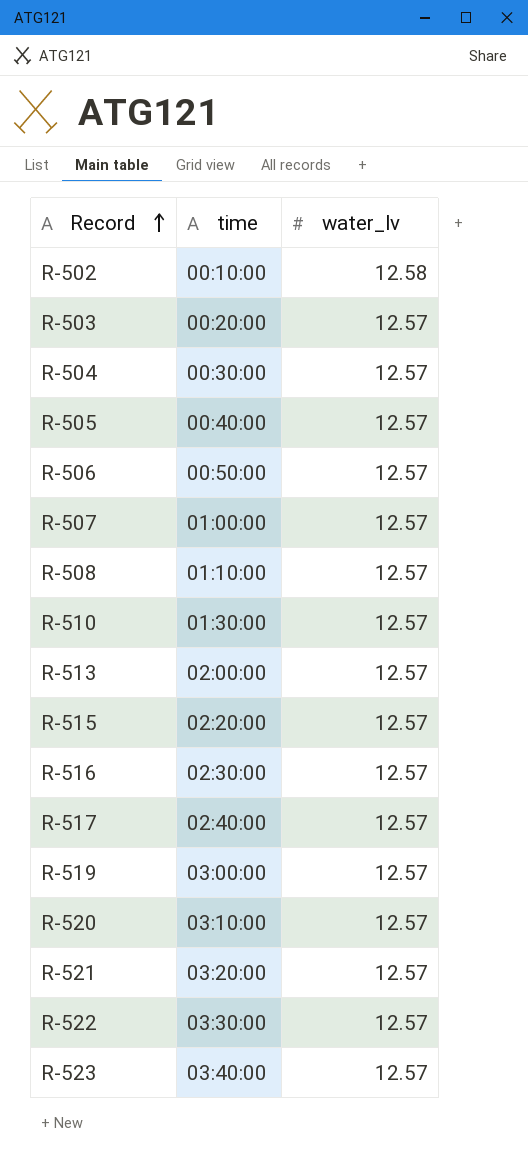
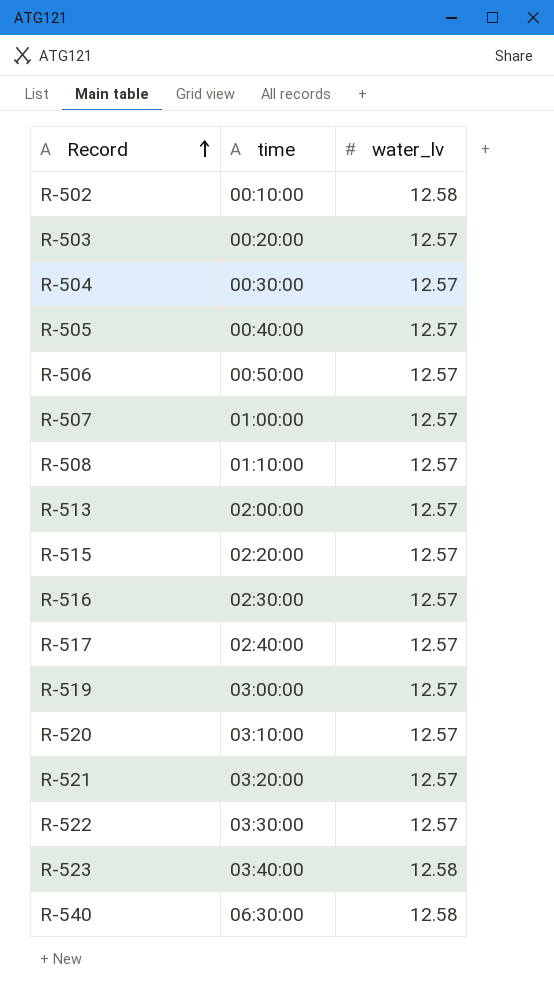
row R-510: 01:30:00 | 12.57 -> none
R-523 | water_lv: 12.57 -> 12.58
row R-540: none -> 06:30:00 | 12.58

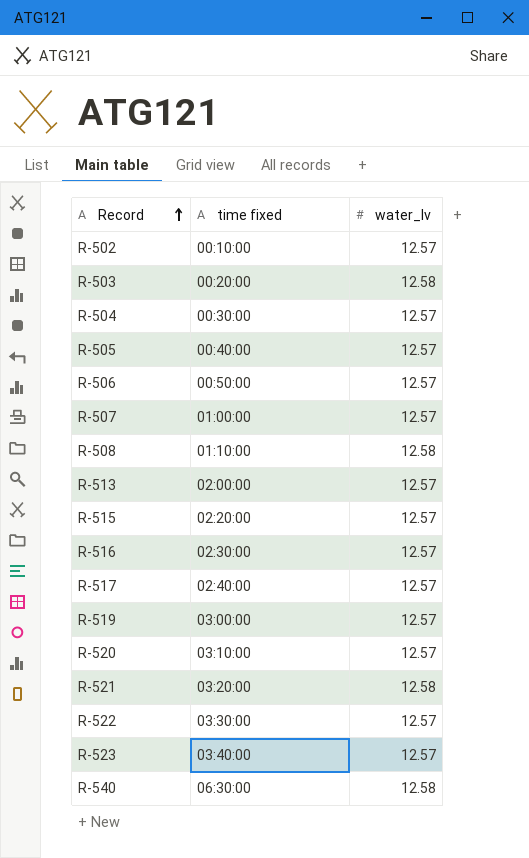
column name: time -> time fixed
R-502 | water_lv: 12.58 -> 12.57
R-503 | water_lv: 12.57 -> 12.58
R-508 | water_lv: 12.57 -> 12.58
R-521 | water_lv: 12.57 -> 12.58
R-523 | water_lv: 12.58 -> 12.57

